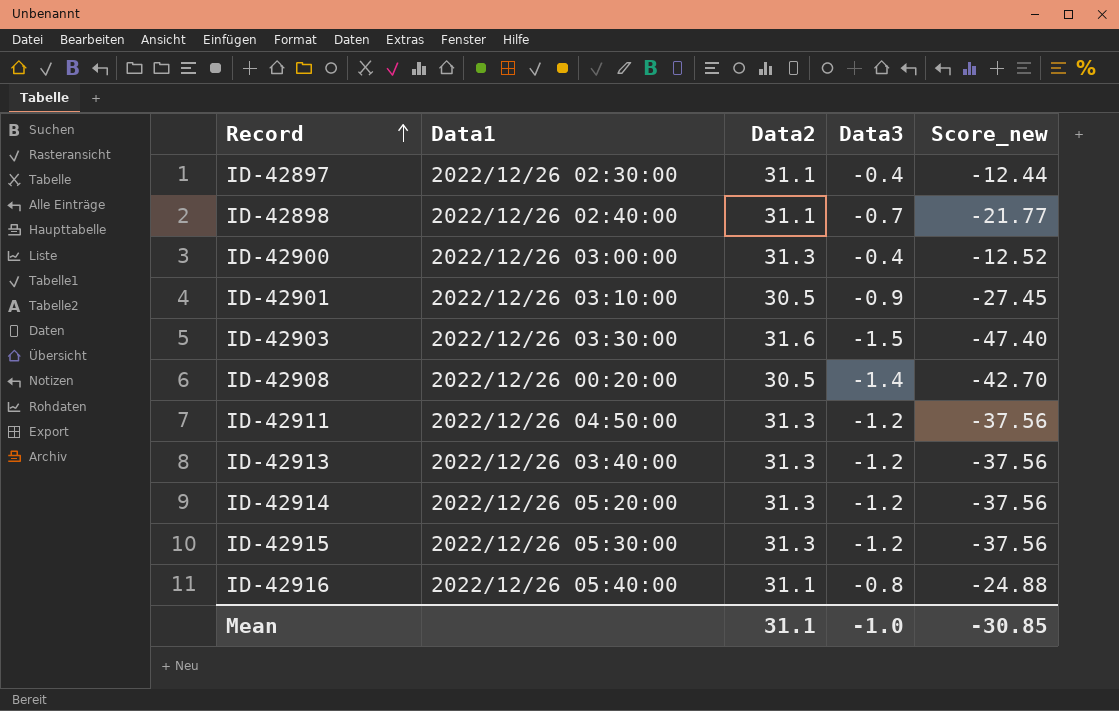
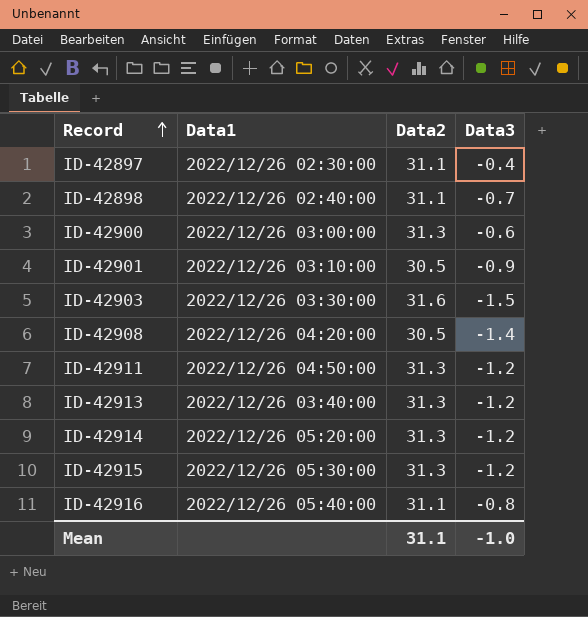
column Score_new | formula: [Data2] * [Data3] -> none
ID-42900 | Data3: -0.4 -> -0.6
ID-42908 | Data1: 2022/12/26 00:20:00 -> 2022/12/26 04:20:00

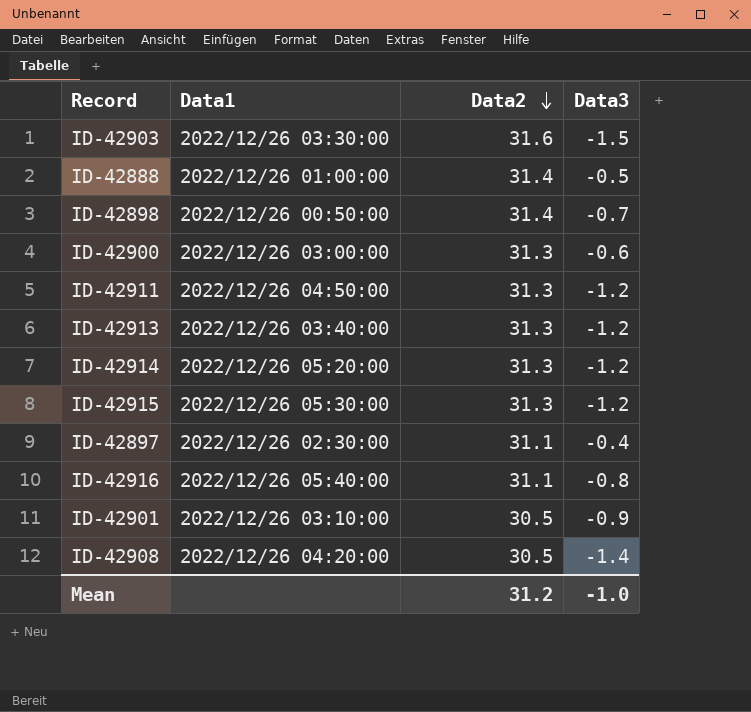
row order: Record ascending -> Data2 descending
row ID-42888: none -> 2022/12/26 01:00:00 | 31.4 | -0.5
ID-42898 | Data1: 2022/12/26 02:40:00 -> 2022/12/26 00:50:00
ID-42898 | Data2: 31.1 -> 31.4
Mean | Data2: 31.1 -> 31.2

